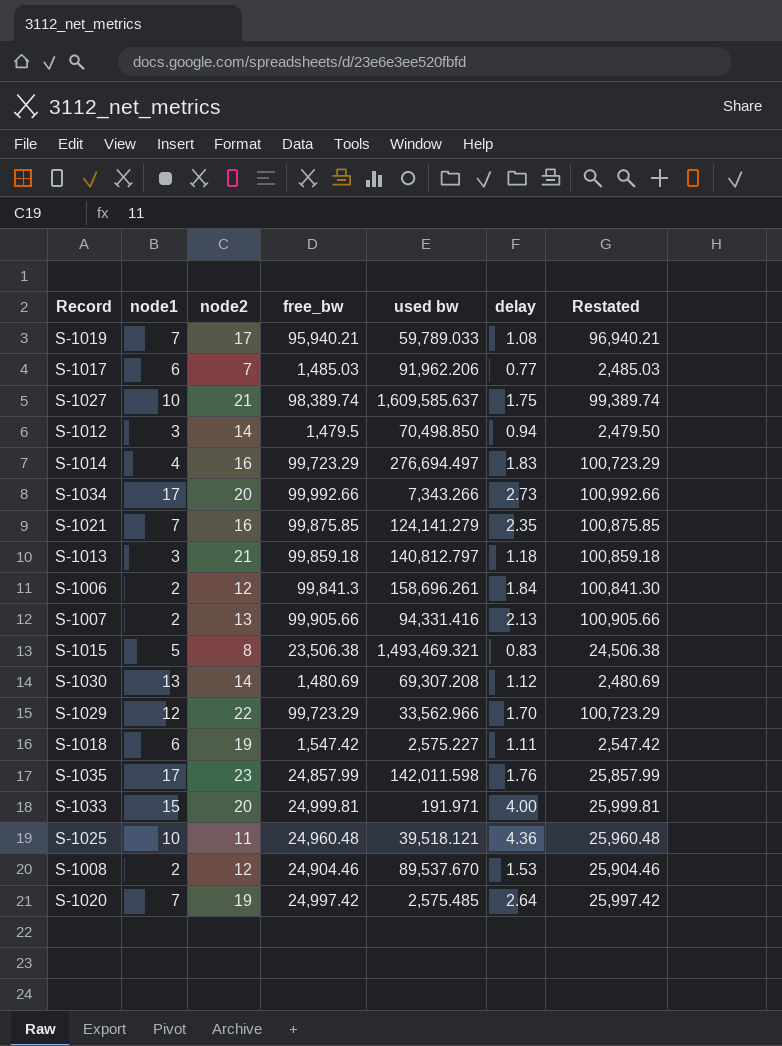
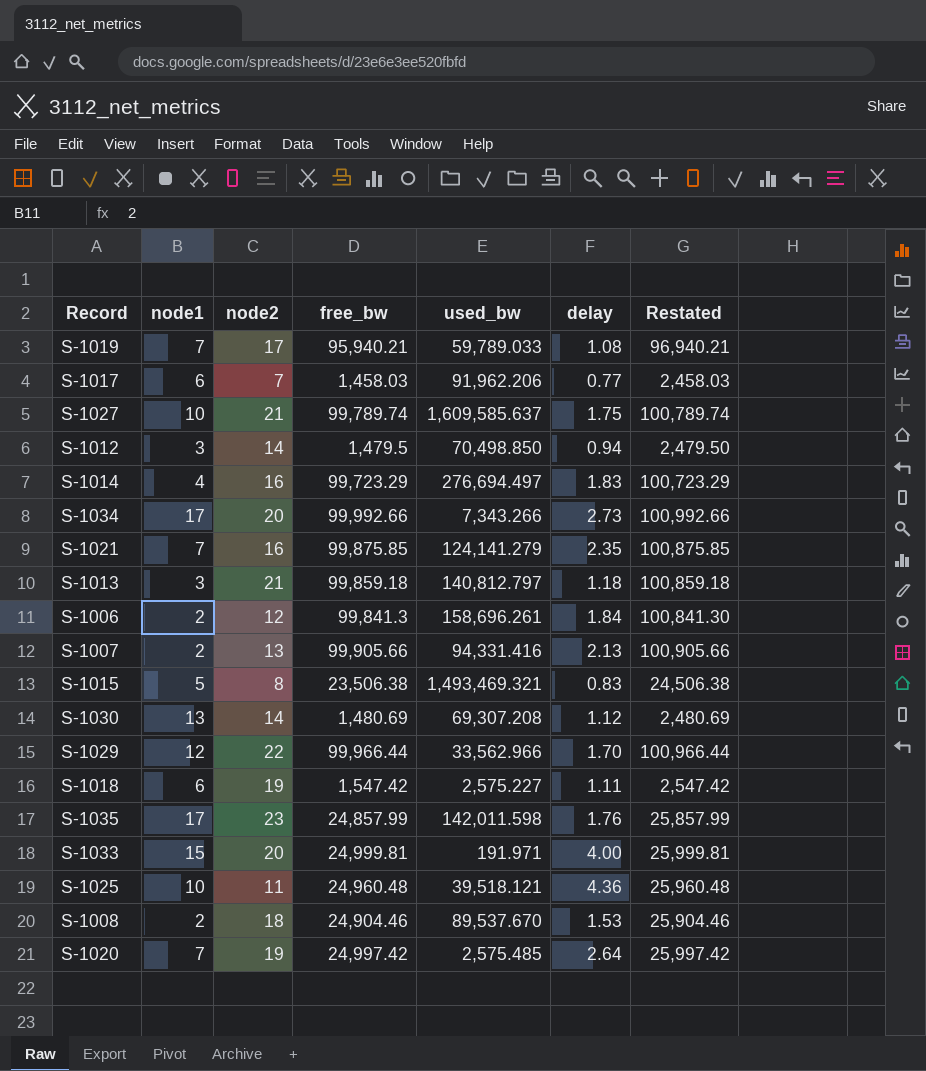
column name: used bw -> used_bw
S-1017 | free_bw: 1,485.03 -> 1,458.03
S-1017 | Restated: 2,485.03 -> 2,458.03
S-1027 | free_bw: 98,389.74 -> 99,789.74
S-1027 | Restated: 99,389.74 -> 100,789.74
S-1029 | free_bw: 99,723.29 -> 99,966.44
S-1029 | Restated: 100,723.29 -> 100,966.44
S-1008 | node2: 12 -> 18

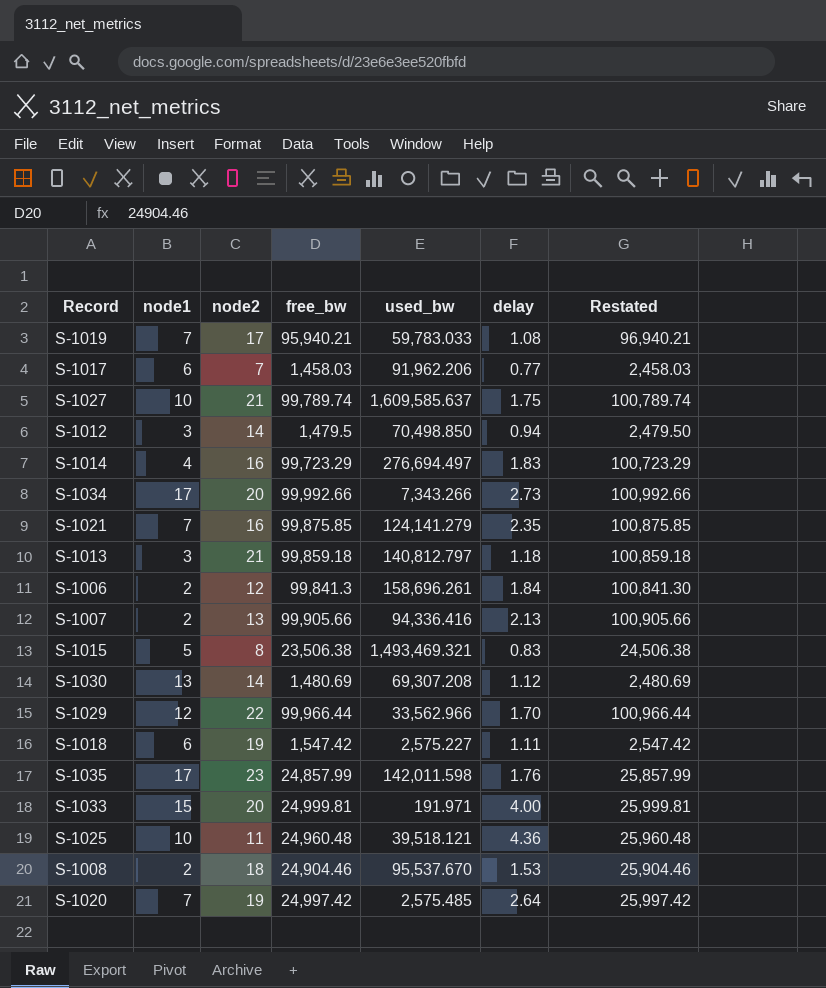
S-1019 | used_bw: 59,789.033 -> 59,783.033
S-1007 | used_bw: 94,331.416 -> 94,336.416
S-1008 | used_bw: 89,537.670 -> 95,537.670

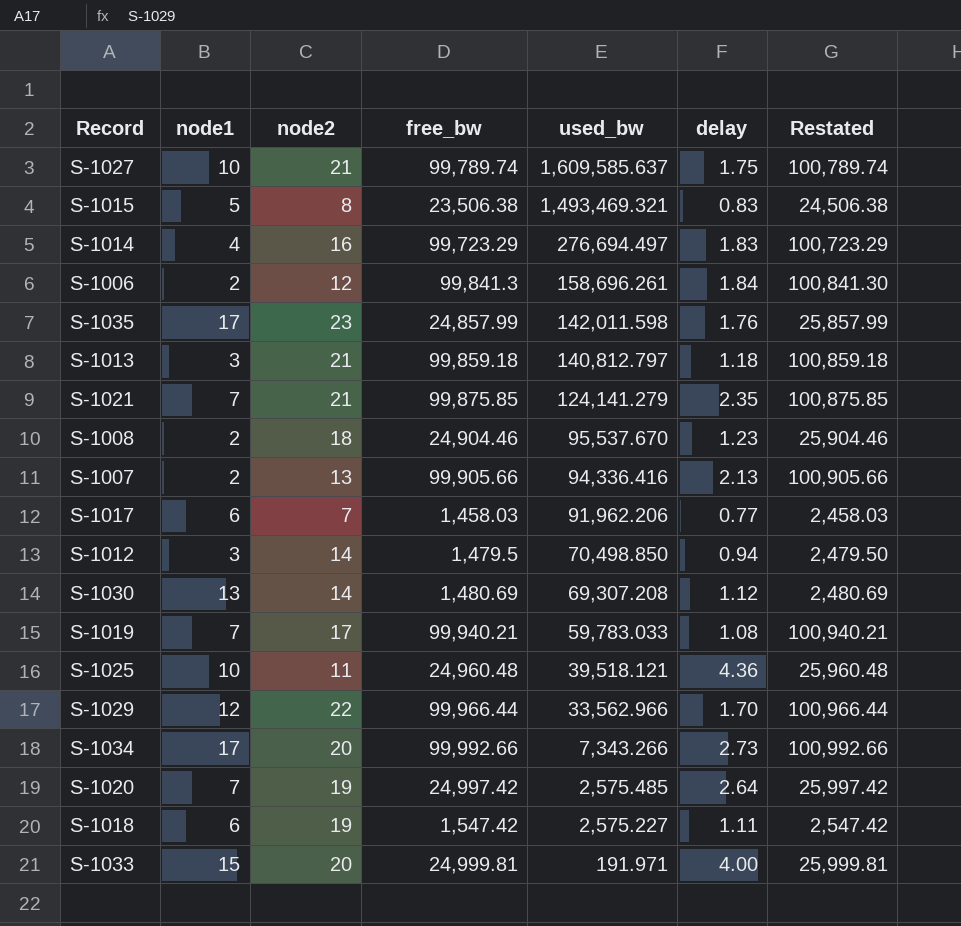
row order: none -> used_bw descending
S-1021 | node2: 16 -> 21
S-1008 | delay: 1.53 -> 1.23
S-1019 | free_bw: 95,940.21 -> 99,940.21
S-1019 | Restated: 96,940.21 -> 100,940.21

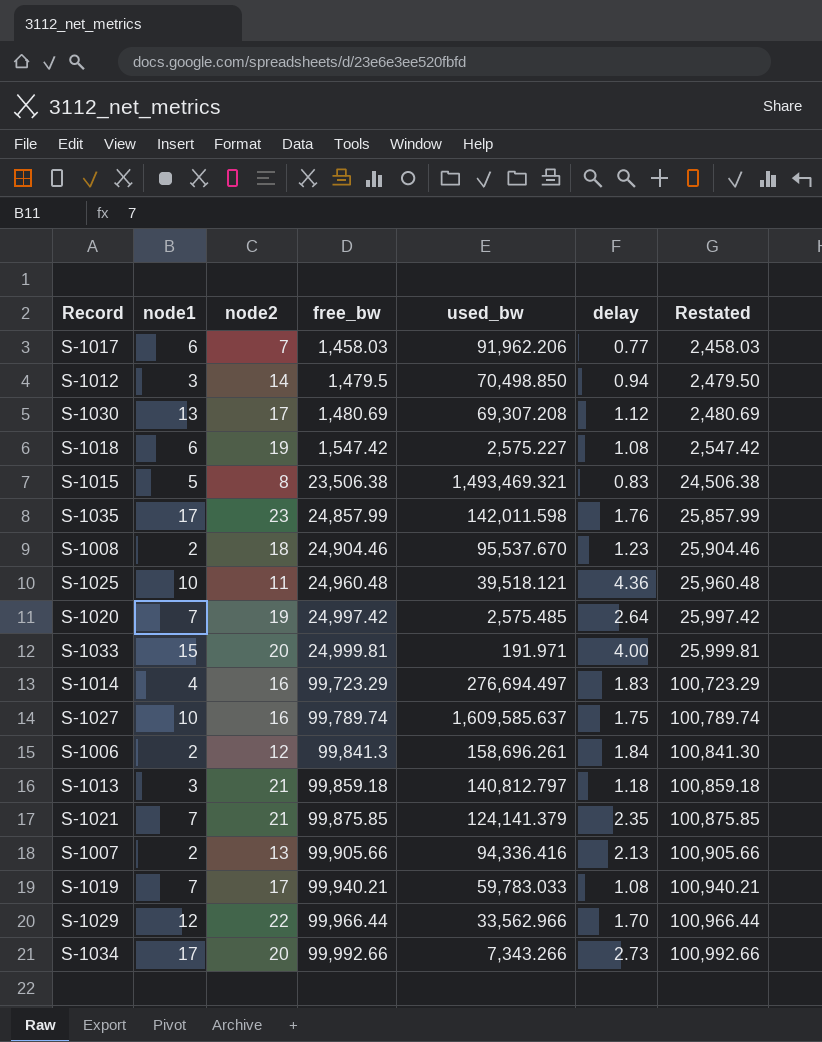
row order: used_bw descending -> free_bw ascending
S-1030 | node2: 14 -> 17
S-1018 | delay: 1.11 -> 1.08
S-1027 | node2: 21 -> 16
S-1021 | used_bw: 124,141.279 -> 124,141.379

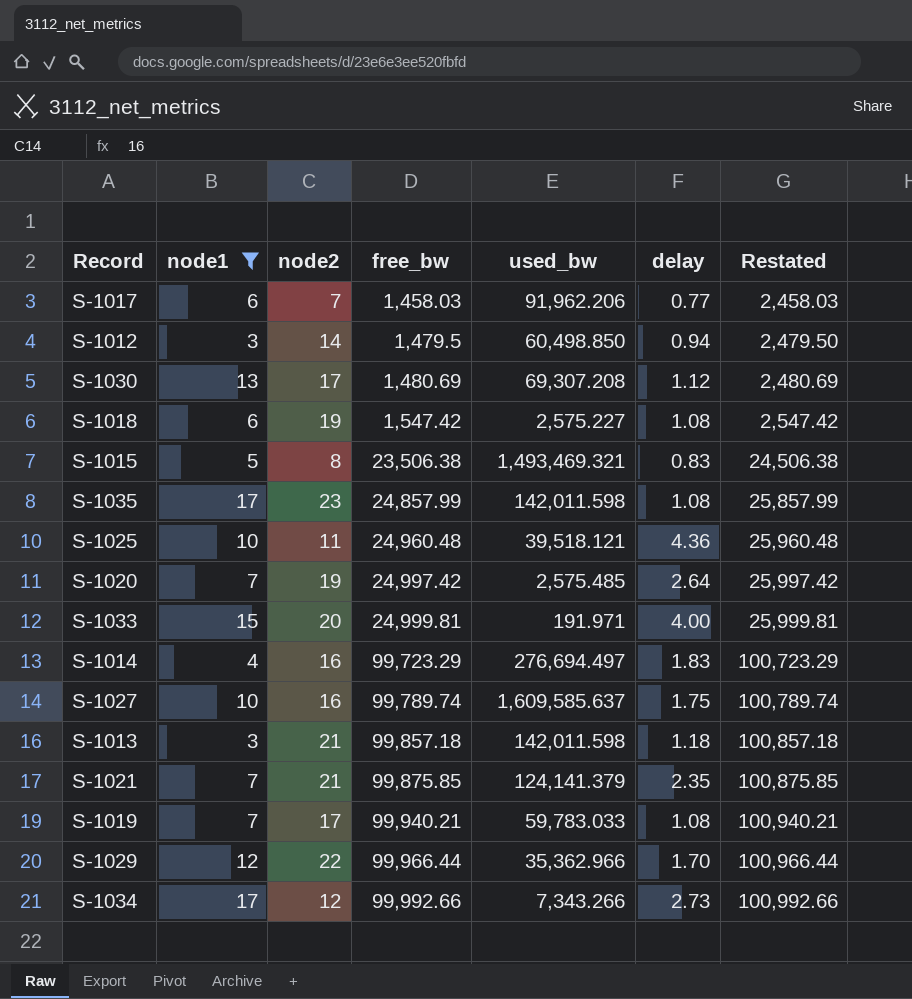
filter: none -> node1 != 2
S-1012 | used_bw: 70,498.850 -> 60,498.850
S-1035 | delay: 1.76 -> 1.08
S-1013 | free_bw: 99,859.18 -> 99,857.18
S-1013 | used_bw: 140,812.797 -> 142,011.598
S-1013 | Restated: 100,859.18 -> 100,857.18
S-1029 | used_bw: 33,562.966 -> 35,362.966
S-1034 | node2: 20 -> 12

